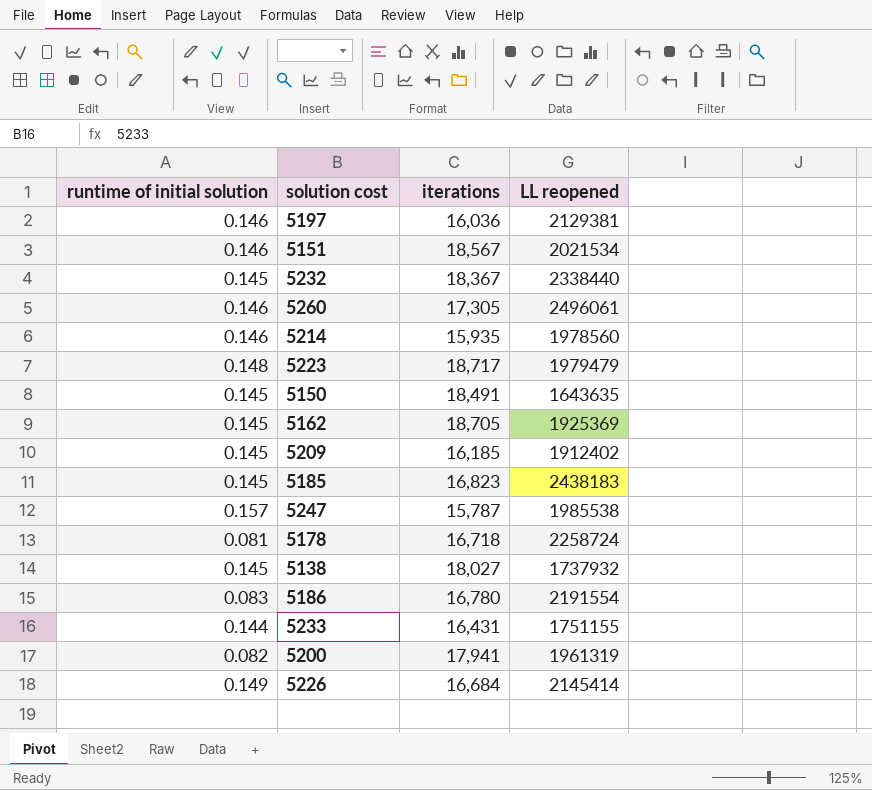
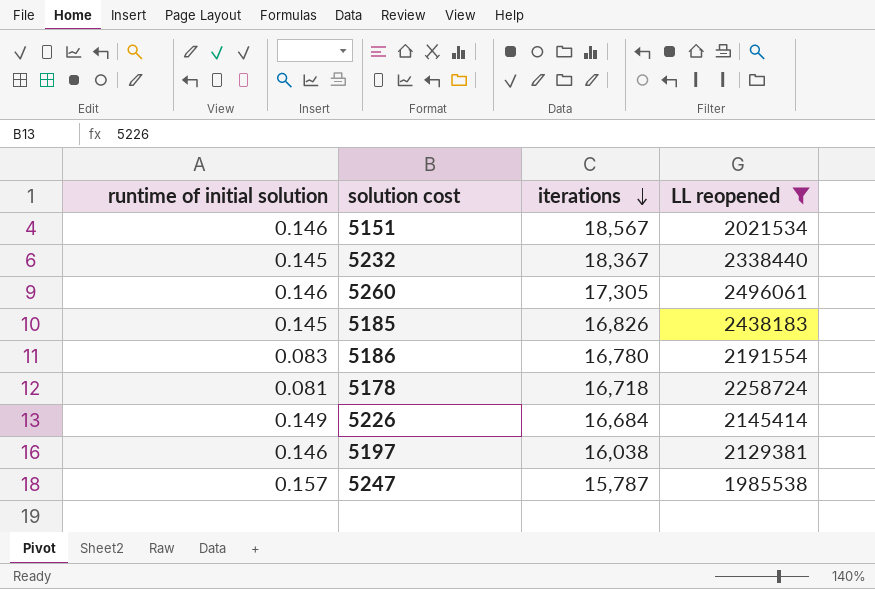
filter: none -> LL reopened >= 1985538
row order: none -> iterations descending
5185 | iterations: 16,823 -> 16,826
5197 | iterations: 16,036 -> 16,038

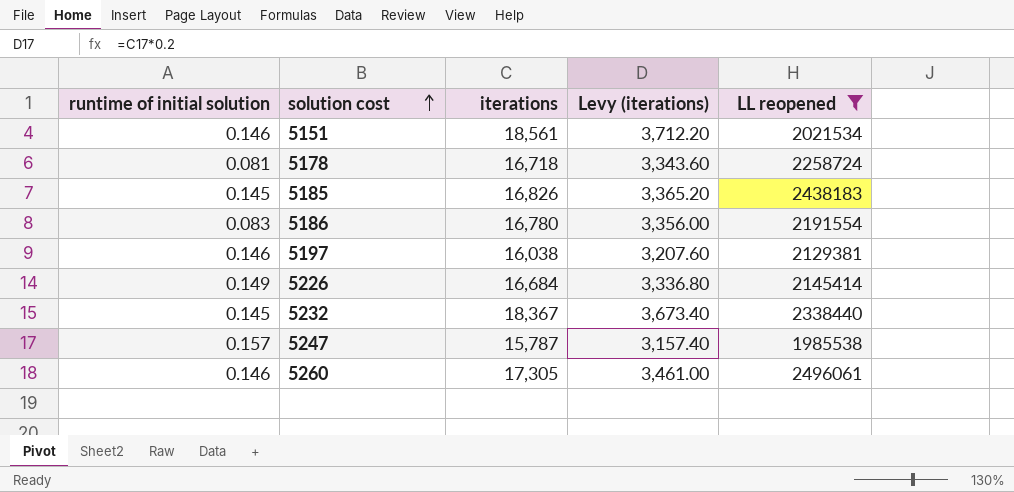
row order: iterations descending -> solution cost ascending
column Levy (iterations) | formula: none -> [iterations] * 0.2
5151 | iterations: 18,567 -> 18,561

